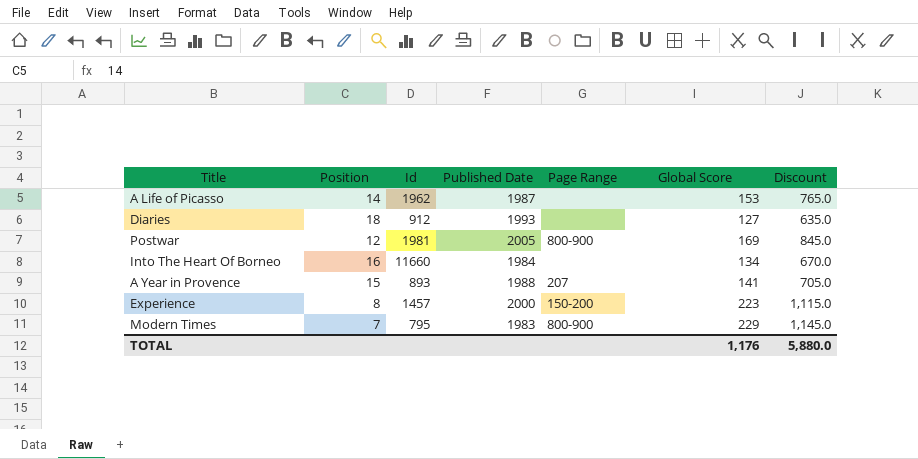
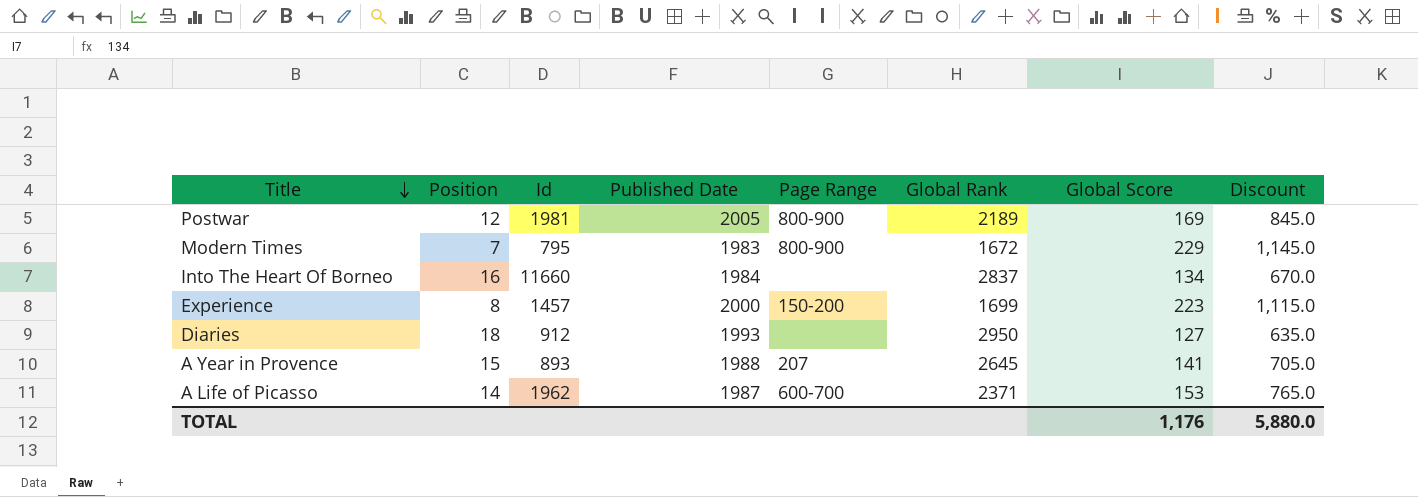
row order: none -> Title descending
column Global Rank | position: none -> 6
A Life of Picasso | Page Range: none -> 600-700

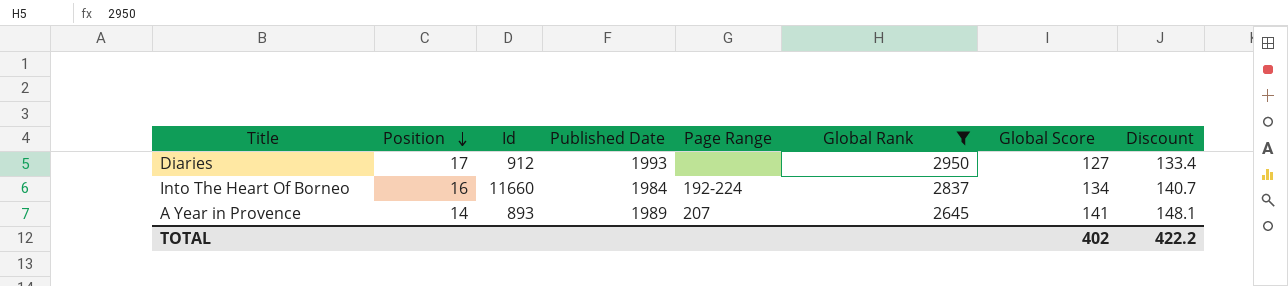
filter: none -> Global Rank >= 2645
row order: Title descending -> Position descending
column Discount | formula: [Global Score] * 5 -> [Global Score] * 1.05
Diaries | Position: 18 -> 17
Into The Heart Of Borneo | Page Range: none -> 192-224
A Year in Provence | Position: 15 -> 14
A Year in Provence | Published Date: 1988 -> 1989
TOTAL | Global Score: 1,176 -> 402
TOTAL | Discount: 5,880.0 -> 422.2

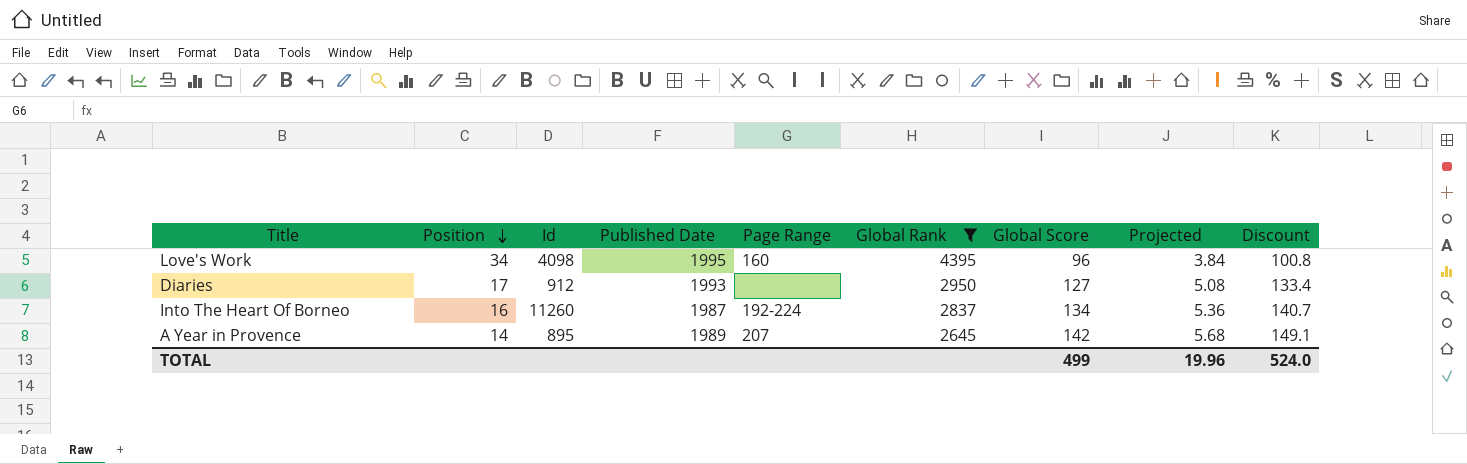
column Projected | formula: none -> [Global Score] * 0.04
row Love's Work: none -> 34 | 4098 | 1995 | 160 | 4395 | 96 | 3.84 | 100.8
Into The Heart Of Borneo | Id: 11660 -> 11260
Into The Heart Of Borneo | Published Date: 1984 -> 1987
A Year in Provence | Id: 893 -> 895
A Year in Provence | Global Score: 141 -> 142
A Year in Provence | Discount: 148.1 -> 149.1
TOTAL | Global Score: 402 -> 499
TOTAL | Discount: 422.2 -> 524.0

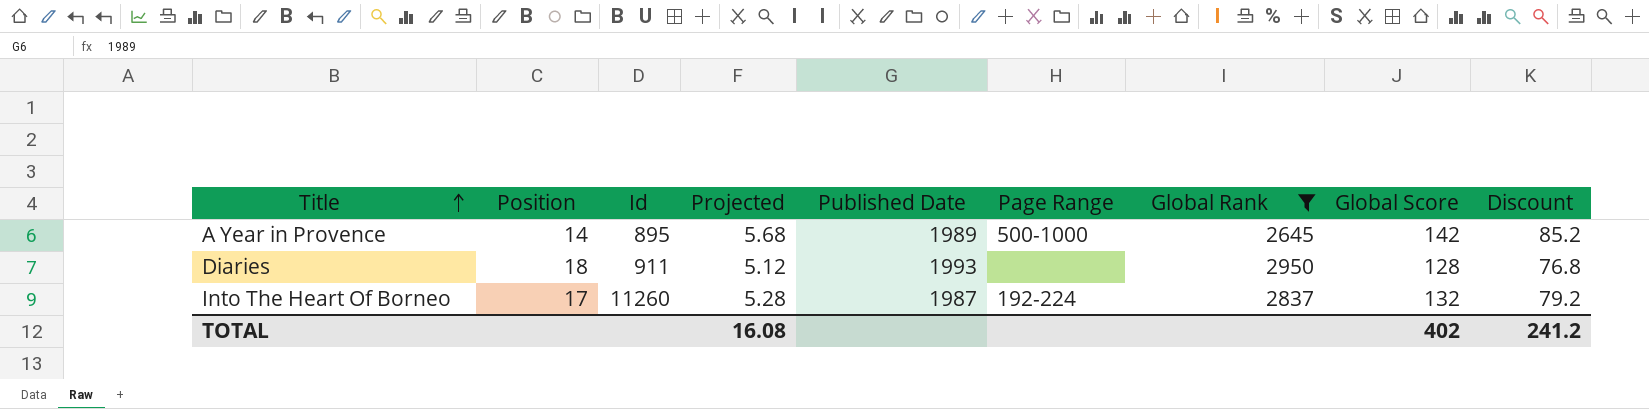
row order: Position descending -> Title ascending
column Projected | position: 8 -> 4
column Discount | formula: [Global Score] * 1.05 -> [Global Score] * 0.6
row Love's Work: 34 | 4098 | 1995 | 160 | 4395 | 96 | 3.84 | 100.8 -> none
A Year in Provence | Page Range: 207 -> 500-1000
Diaries | Position: 17 -> 18
Diaries | Id: 912 -> 911
Diaries | Projected: 5.08 -> 5.12
Diaries | Global Score: 127 -> 128
Into The Heart Of Borneo | Position: 16 -> 17
Into The Heart Of Borneo | Projected: 5.36 -> 5.28
Into The Heart Of Borneo | Global Score: 134 -> 132
TOTAL | Projected: 19.96 -> 16.08
TOTAL | Global Score: 499 -> 402
TOTAL | Discount: 524.0 -> 241.2

